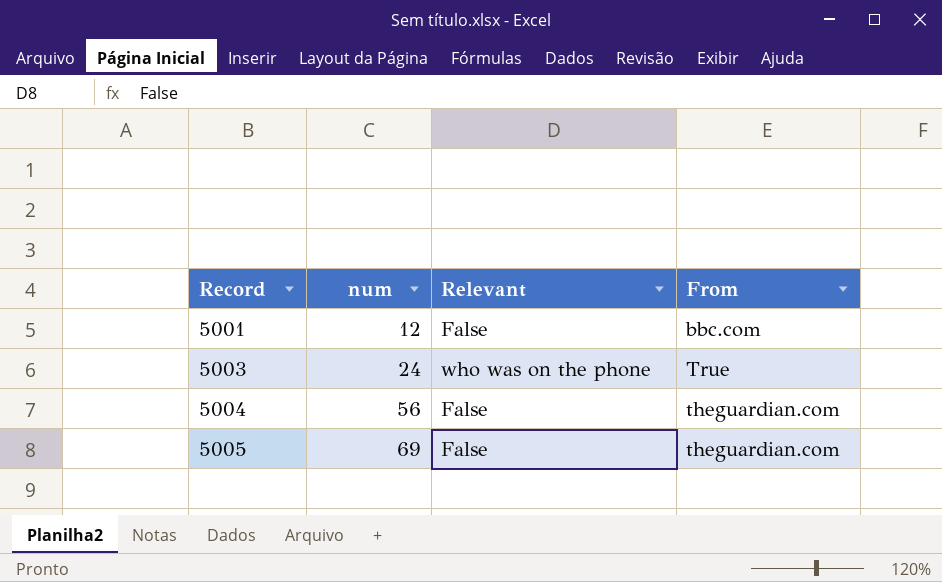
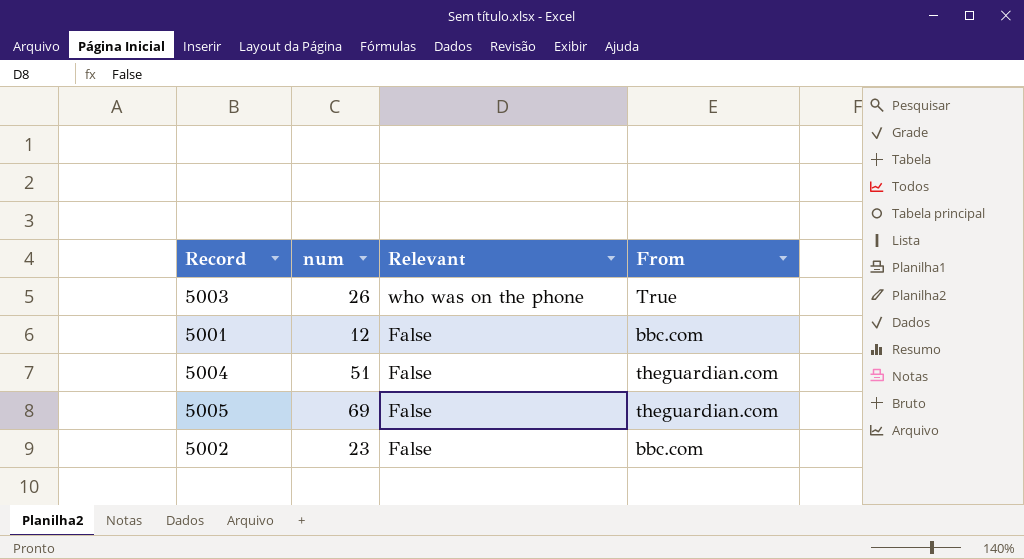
row order: Record ascending -> Relevant descending
5003 | num: 24 -> 26
5004 | num: 56 -> 51
row 5002: none -> 23 | False | bbc.com

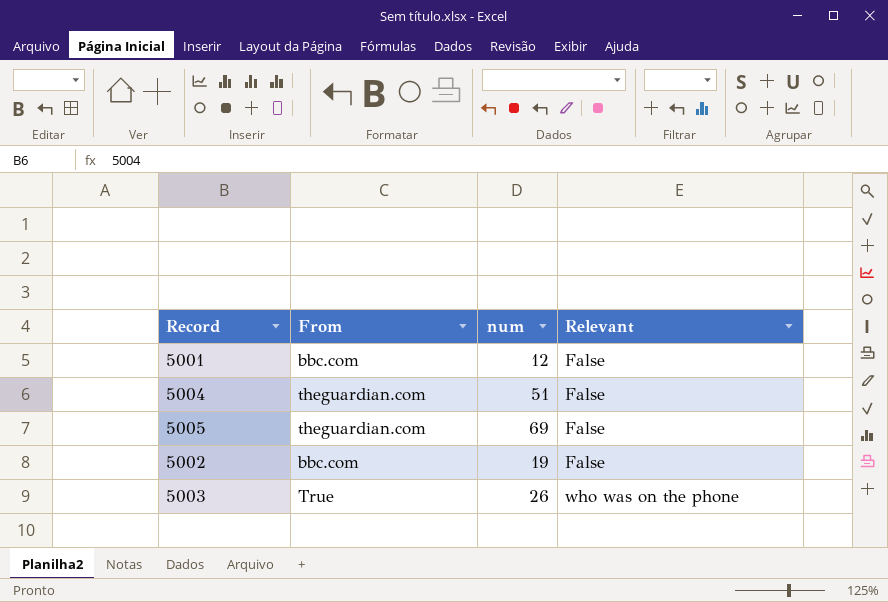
row order: Relevant descending -> Relevant ascending
column From | position: 4 -> 2
5002 | num: 23 -> 19

